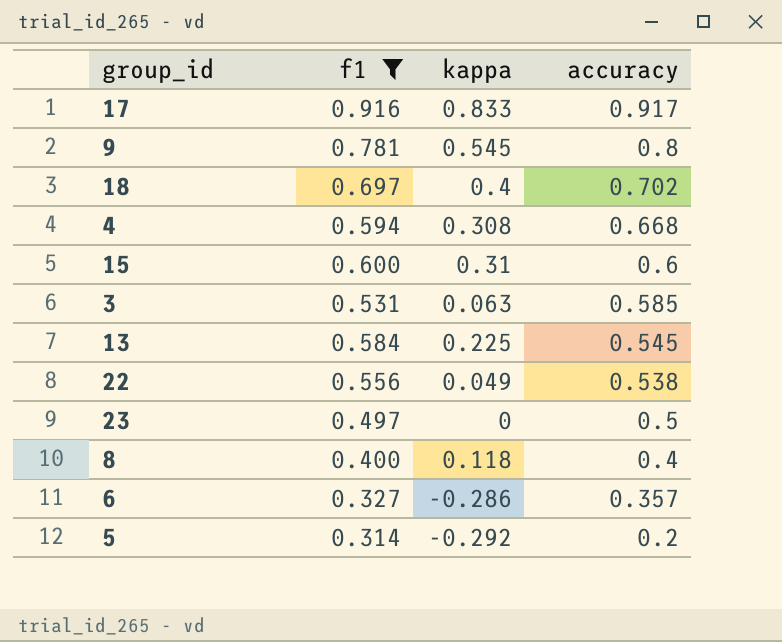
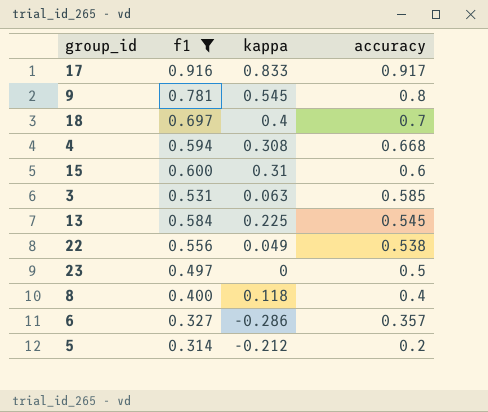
18 | accuracy: 0.702 -> 0.7
5 | kappa: -0.292 -> -0.212

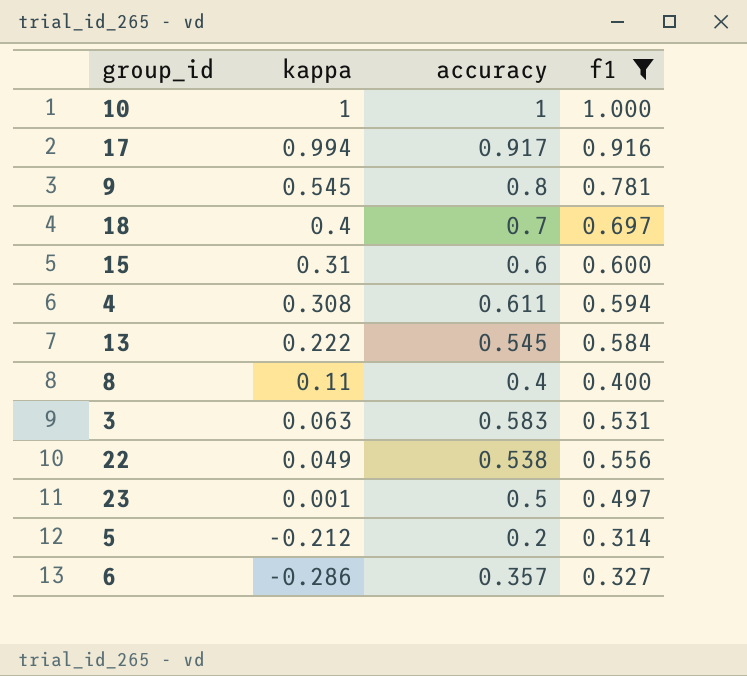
row order: accuracy descending -> kappa descending
column f1 | position: 2 -> 4
row 10: none -> 1 | 1 | 1.000
17 | kappa: 0.833 -> 0.994
4 | accuracy: 0.668 -> 0.611
13 | kappa: 0.225 -> 0.222
8 | kappa: 0.118 -> 0.11
3 | accuracy: 0.585 -> 0.583
23 | kappa: 0 -> 0.001

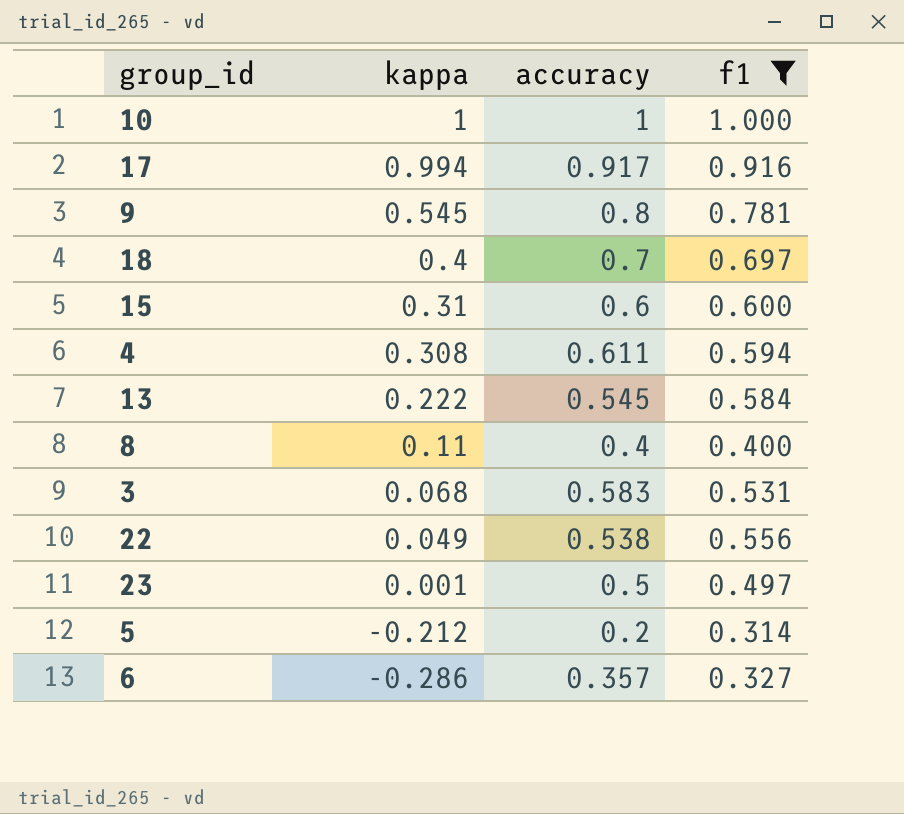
3 | kappa: 0.063 -> 0.068

